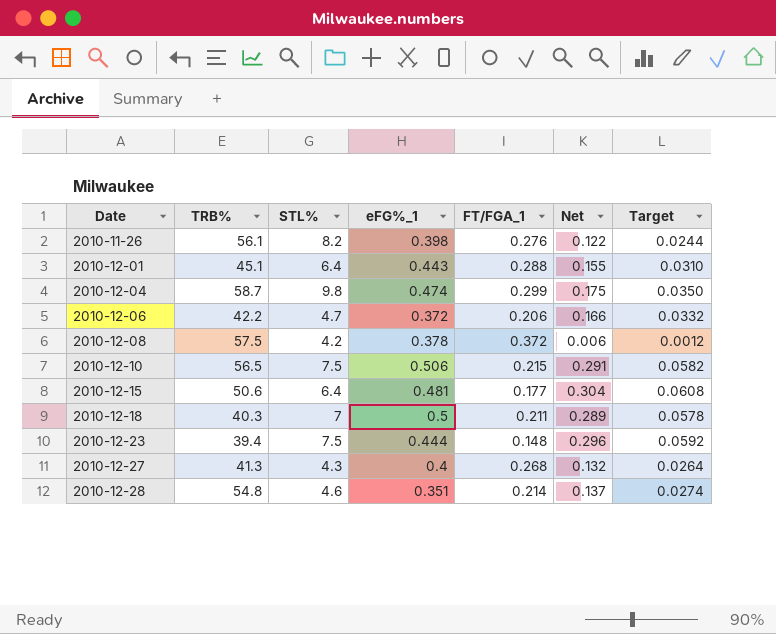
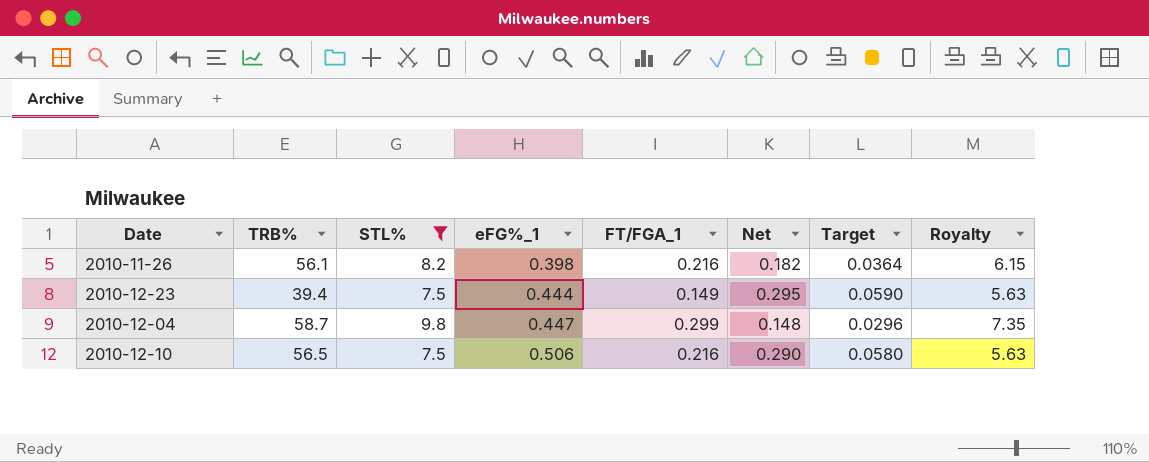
filter: none -> STL% >= 7.5
row order: Date ascending -> eFG%_1 ascending
column Royalty | formula: none -> [STL%] * 0.75
2010-11-26 | FT/FGA_1: 0.276 -> 0.216
2010-11-26 | Net: 0.122 -> 0.182
2010-11-26 | Target: 0.0244 -> 0.0364
2010-12-23 | FT/FGA_1: 0.148 -> 0.149
2010-12-23 | Net: 0.296 -> 0.295
2010-12-23 | Target: 0.0592 -> 0.0590
2010-12-04 | eFG%_1: 0.474 -> 0.447
2010-12-04 | Net: 0.175 -> 0.148
2010-12-04 | Target: 0.0350 -> 0.0296
2010-12-10 | FT/FGA_1: 0.215 -> 0.216
2010-12-10 | Net: 0.291 -> 0.290
2010-12-10 | Target: 0.0582 -> 0.0580

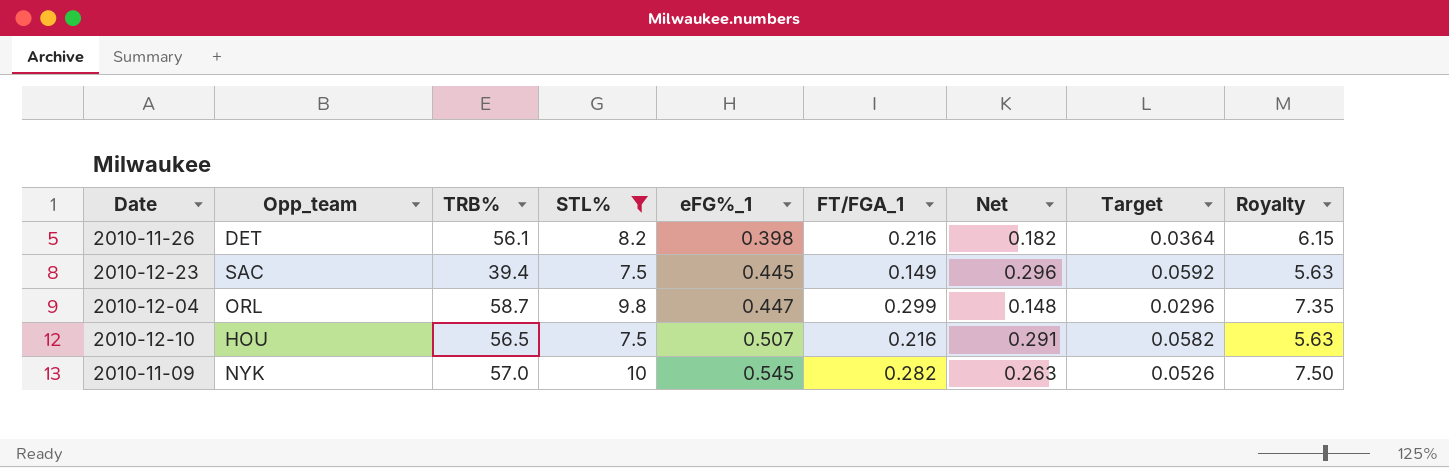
column Opp_team | position: none -> 2
2010-12-23 | eFG%_1: 0.444 -> 0.445
2010-12-23 | Net: 0.295 -> 0.296
2010-12-23 | Target: 0.0590 -> 0.0592
2010-12-10 | eFG%_1: 0.506 -> 0.507
2010-12-10 | Net: 0.290 -> 0.291
2010-12-10 | Target: 0.0580 -> 0.0582
row 2010-11-09: none -> NYK | 57.0 | 10 | 0.545 | 0.282 | 0.263 | 0.0526 | 7.50

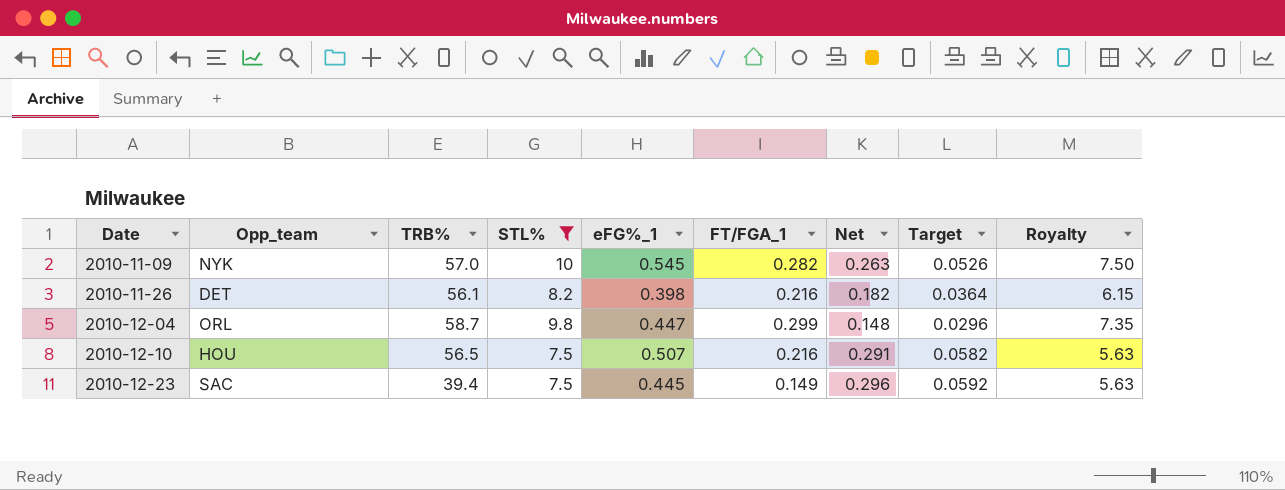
row order: eFG%_1 ascending -> Date ascending

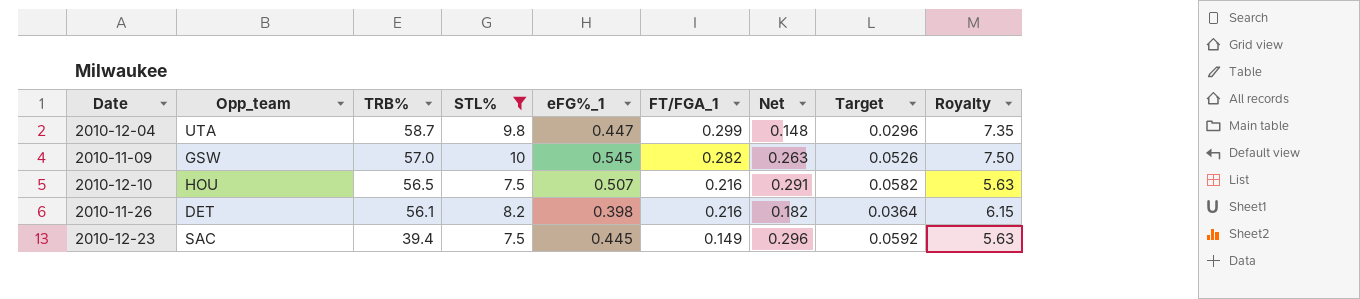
row order: Date ascending -> TRB% descending
2010-12-04 | Opp_team: ORL -> UTA
2010-11-09 | Opp_team: NYK -> GSW

